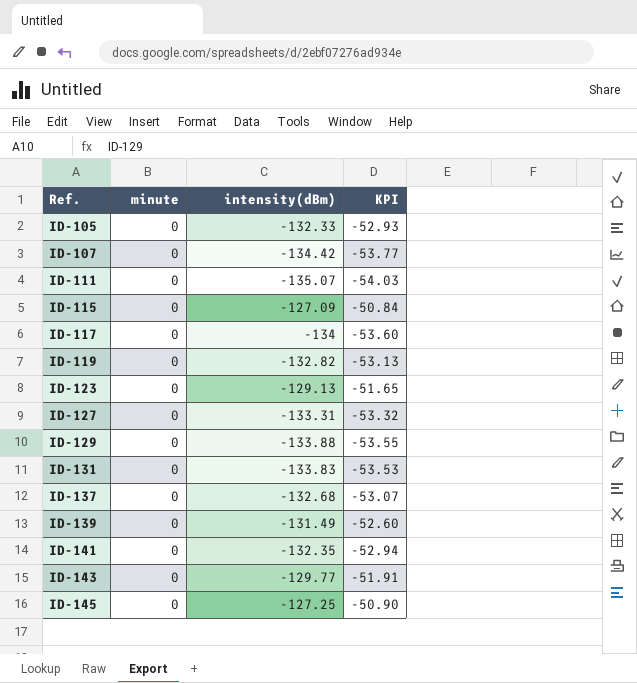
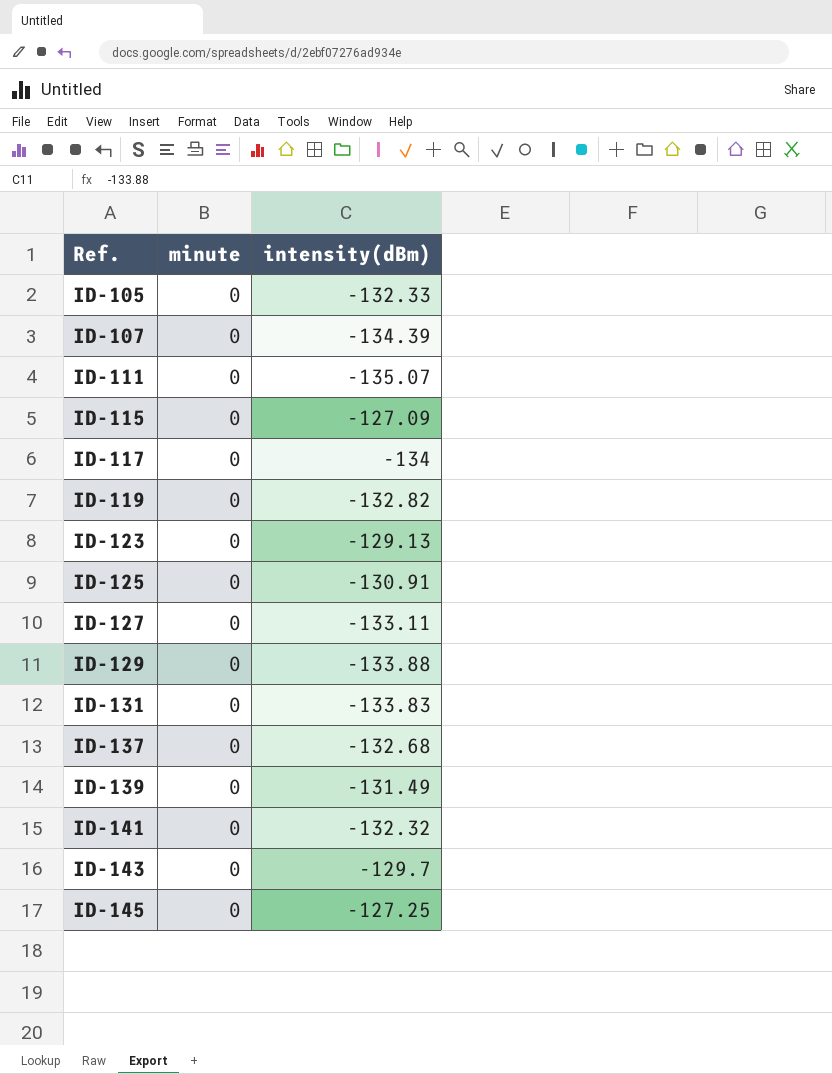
column KPI | formula: [intensity(dBm)] * 0.4 -> none
ID-107 | intensity(dBm): -134.42 -> -134.39
row ID-125: none -> 0 | -130.91
ID-127 | intensity(dBm): -133.31 -> -133.11
ID-141 | intensity(dBm): -132.35 -> -132.32
ID-143 | intensity(dBm): -129.77 -> -129.7

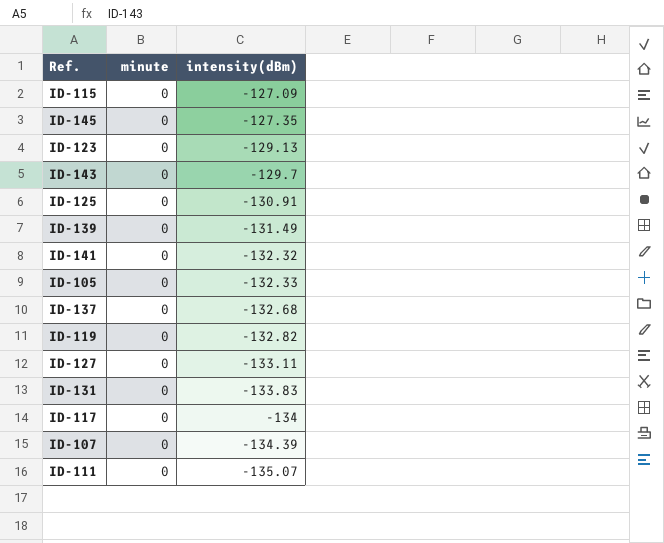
row order: Ref. ascending -> intensity(dBm) descending
row ID-129: 0 | -133.88 -> none
ID-145 | intensity(dBm): -127.25 -> -127.35

